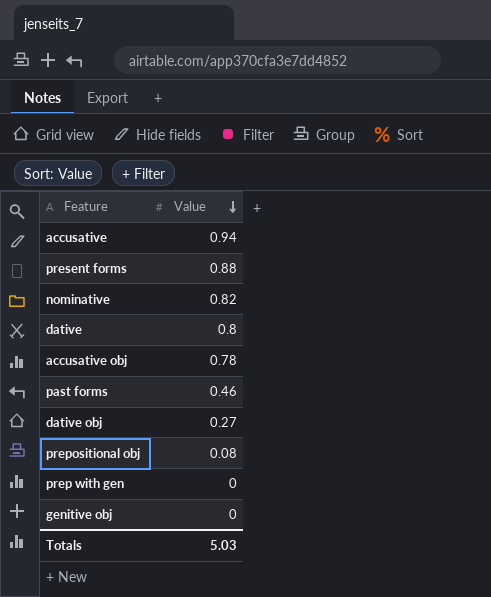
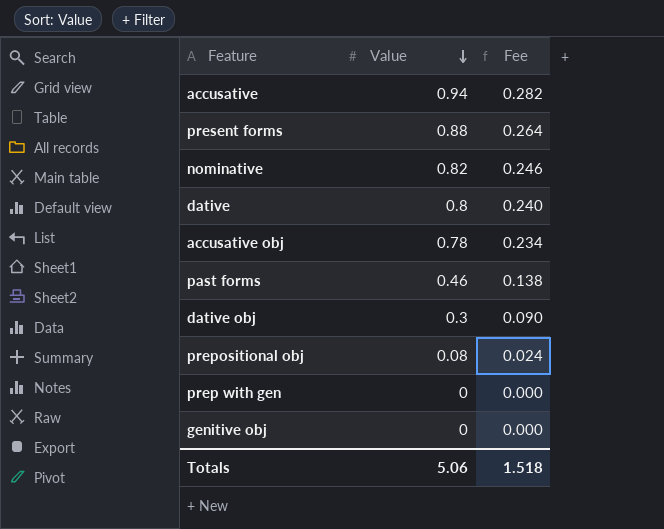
column Fee | formula: none -> [Value] * 0.3
dative obj | Value: 0.27 -> 0.3
Totals | Value: 5.03 -> 5.06

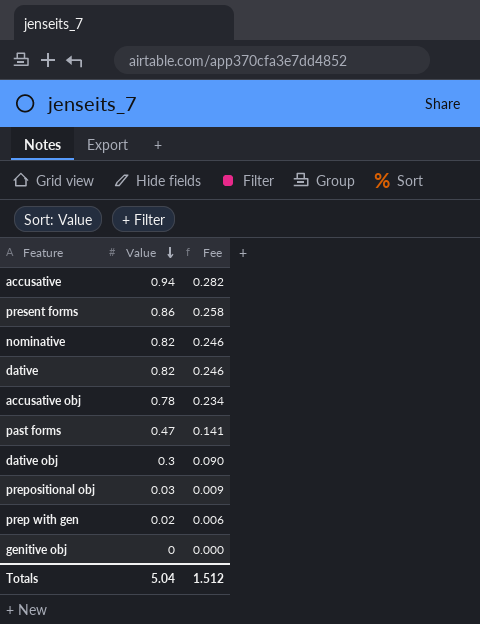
present forms | Value: 0.88 -> 0.86
present forms | Fee: 0.264 -> 0.258
dative | Value: 0.8 -> 0.82
dative | Fee: 0.240 -> 0.246
past forms | Value: 0.46 -> 0.47
past forms | Fee: 0.138 -> 0.141
prepositional obj | Value: 0.08 -> 0.03
prepositional obj | Fee: 0.024 -> 0.009
prep with gen | Value: 0 -> 0.02
prep with gen | Fee: 0.000 -> 0.006
Totals | Value: 5.06 -> 5.04
Totals | Fee: 1.518 -> 1.512

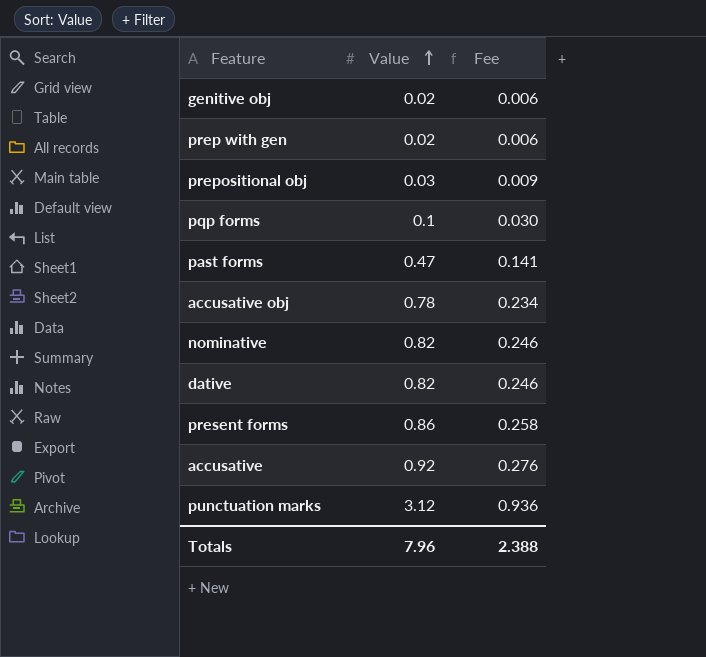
row order: Value descending -> Value ascending
row dative obj: 0.3 | 0.090 -> none
genitive obj | Value: 0 -> 0.02
genitive obj | Fee: 0.000 -> 0.006
row pqp forms: none -> 0.1 | 0.030
accusative | Value: 0.94 -> 0.92
accusative | Fee: 0.282 -> 0.276
row punctuation marks: none -> 3.12 | 0.936
Totals | Value: 5.04 -> 7.96
Totals | Fee: 1.512 -> 2.388

